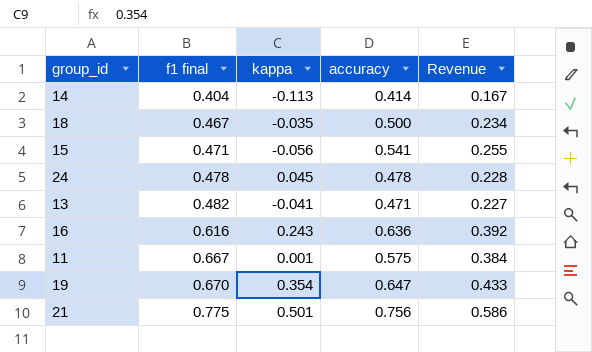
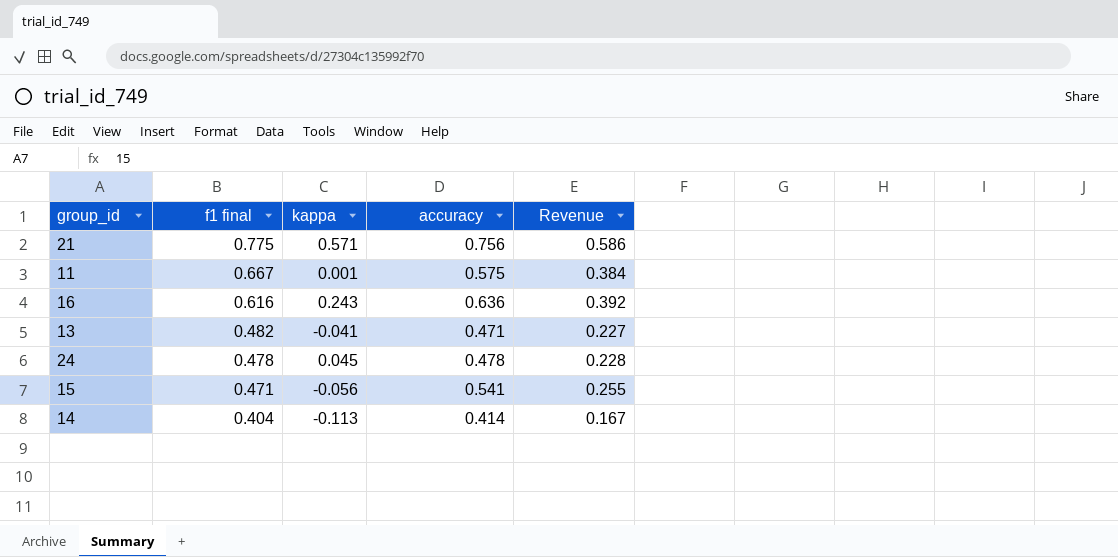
row order: f1 final ascending -> f1 final descending
row 18: 0.467 | -0.035 | 0.500 | 0.234 -> none
row 19: 0.670 | 0.354 | 0.647 | 0.433 -> none
21 | kappa: 0.501 -> 0.571

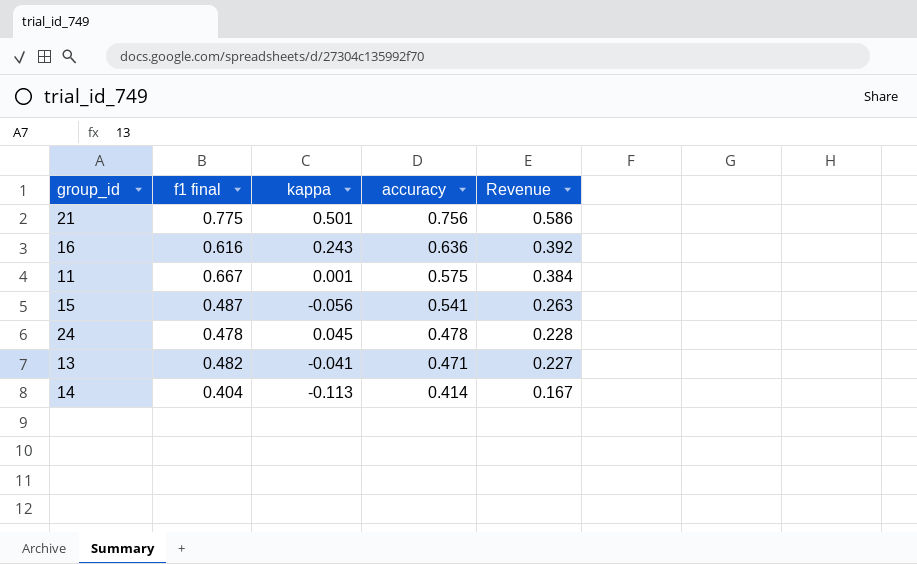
row order: f1 final descending -> accuracy descending
21 | kappa: 0.571 -> 0.501
15 | f1 final: 0.471 -> 0.487
15 | Revenue: 0.255 -> 0.263

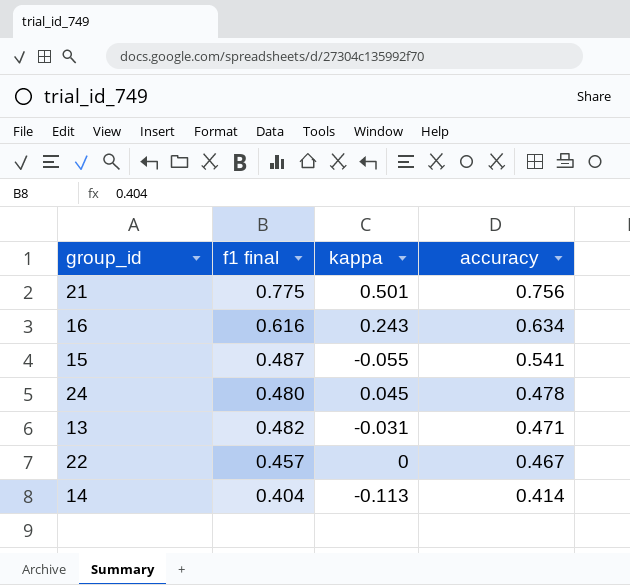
column Revenue | formula: [f1 final] * [accuracy] -> none
row 11: 0.667 | 0.001 | 0.575 | 0.384 -> none
16 | accuracy: 0.636 -> 0.634
15 | kappa: -0.056 -> -0.055
24 | f1 final: 0.478 -> 0.480
13 | kappa: -0.041 -> -0.031
row 22: none -> 0.457 | 0 | 0.467

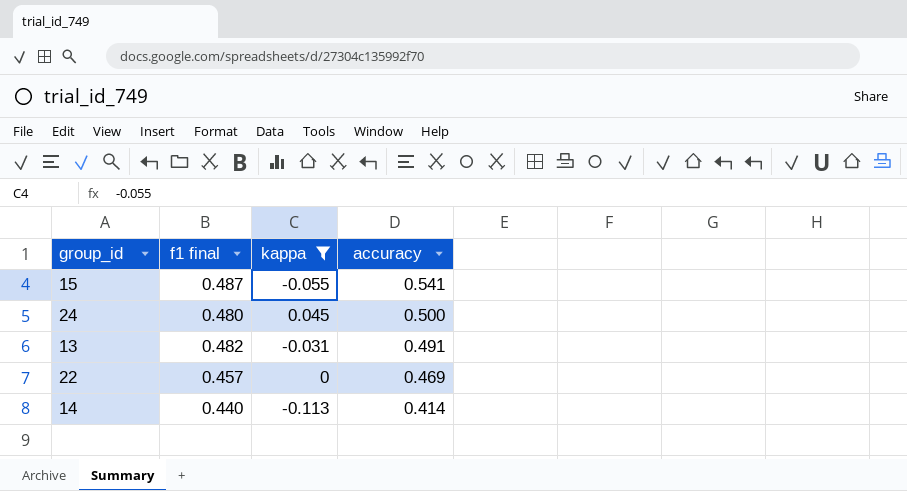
filter: none -> kappa <= 0.045
24 | accuracy: 0.478 -> 0.500
13 | accuracy: 0.471 -> 0.491
22 | accuracy: 0.467 -> 0.469
14 | f1 final: 0.404 -> 0.440

